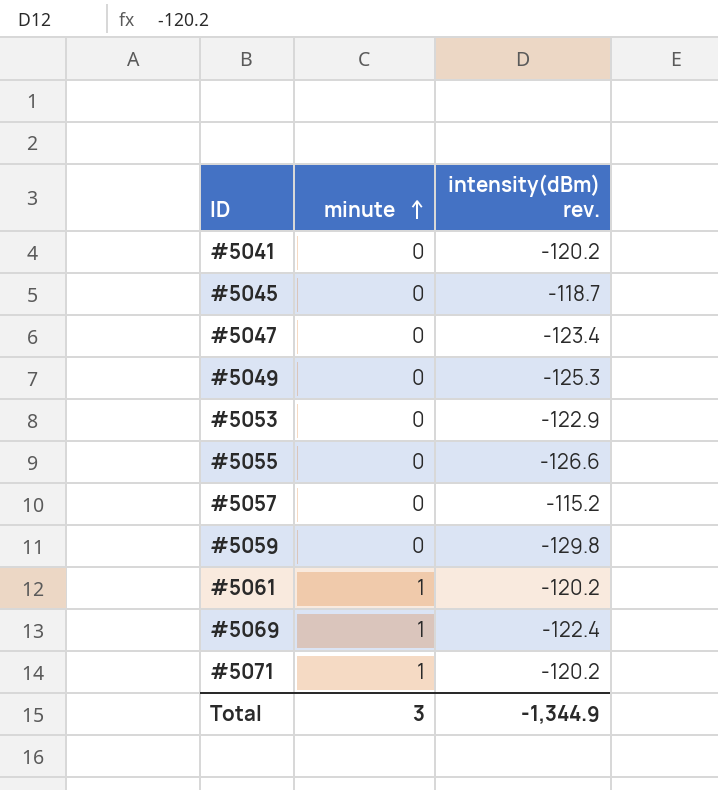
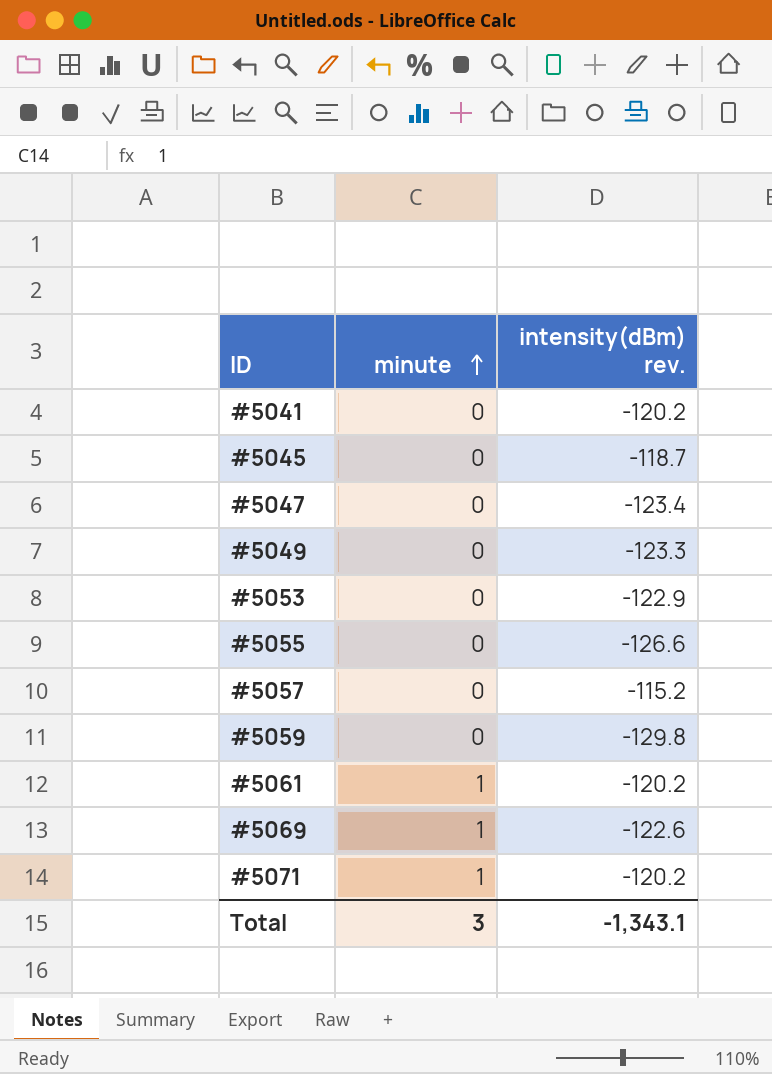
#5049 | intensity(dBm) rev.: -125.3 -> -123.3
#5069 | intensity(dBm) rev.: -122.4 -> -122.6
Total | intensity(dBm) rev.: -1,344.9 -> -1,343.1

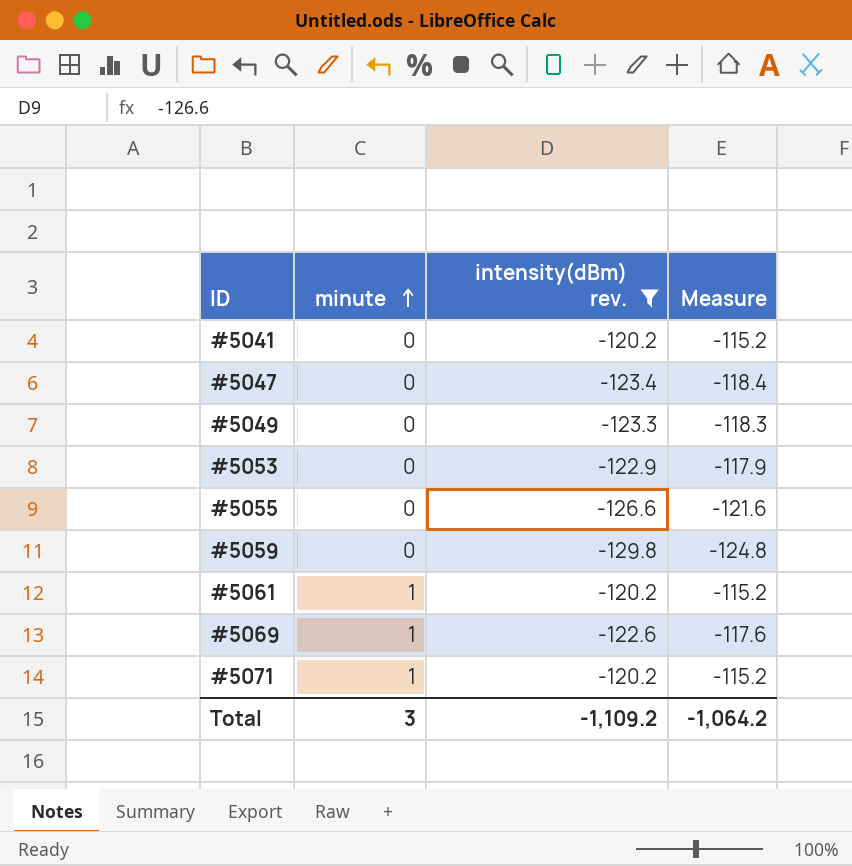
filter: none -> intensity(dBm) rev. <= -120.2
column Measure | formula: none -> [intensity(dBm) rev.] + 5
Total | intensity(dBm) rev.: -1,343.1 -> -1,109.2

